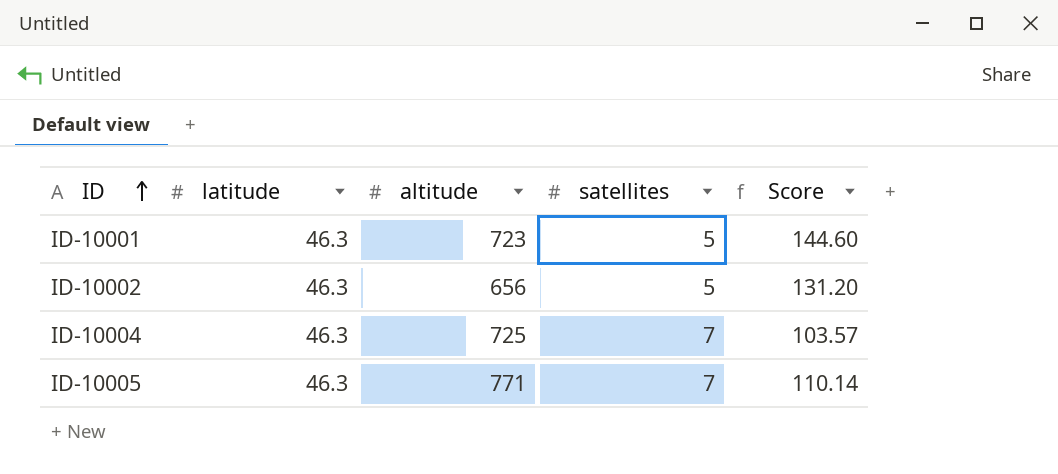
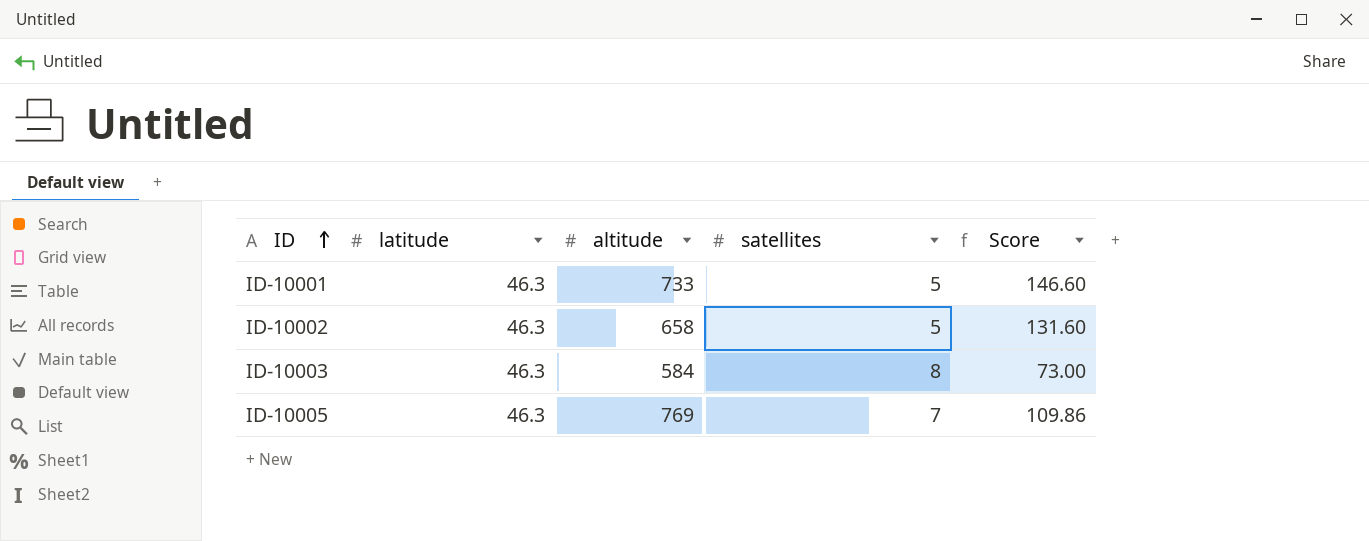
row ID-10004: 46.3 | 725 | 7 | 103.57 -> none
ID-10001 | altitude: 723 -> 733
ID-10001 | Score: 144.60 -> 146.60
ID-10002 | altitude: 656 -> 658
ID-10002 | Score: 131.20 -> 131.60
row ID-10003: none -> 46.3 | 584 | 8 | 73.00
ID-10005 | altitude: 771 -> 769
ID-10005 | Score: 110.14 -> 109.86

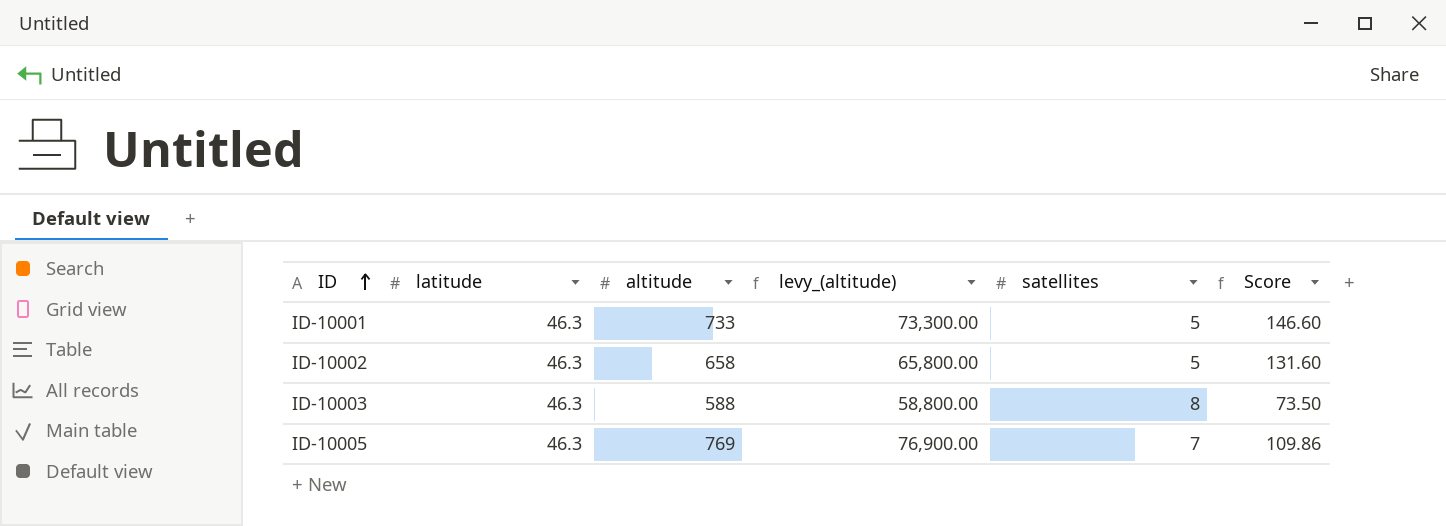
column levy_(altitude) | formula: none -> [altitude] * 100
ID-10003 | altitude: 584 -> 588
ID-10003 | Score: 73.00 -> 73.50

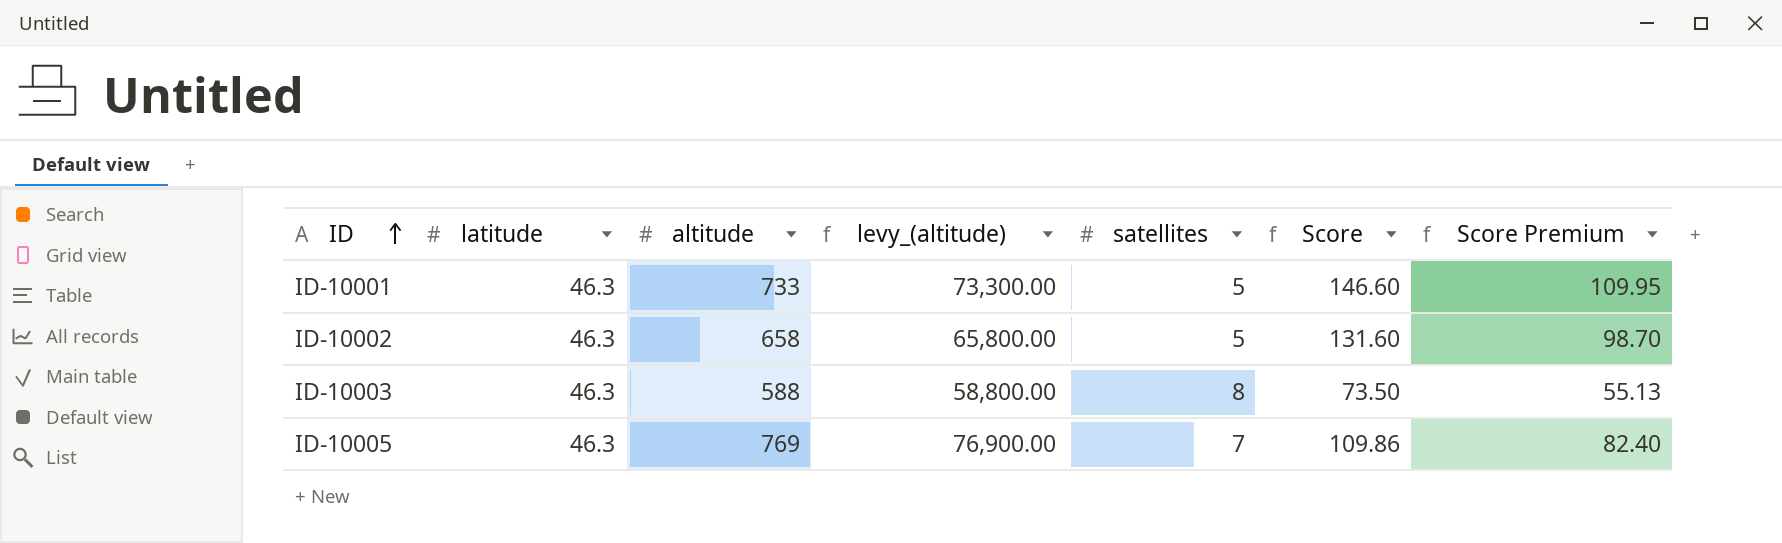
column Score Premium | formula: none -> [Score] * 0.75

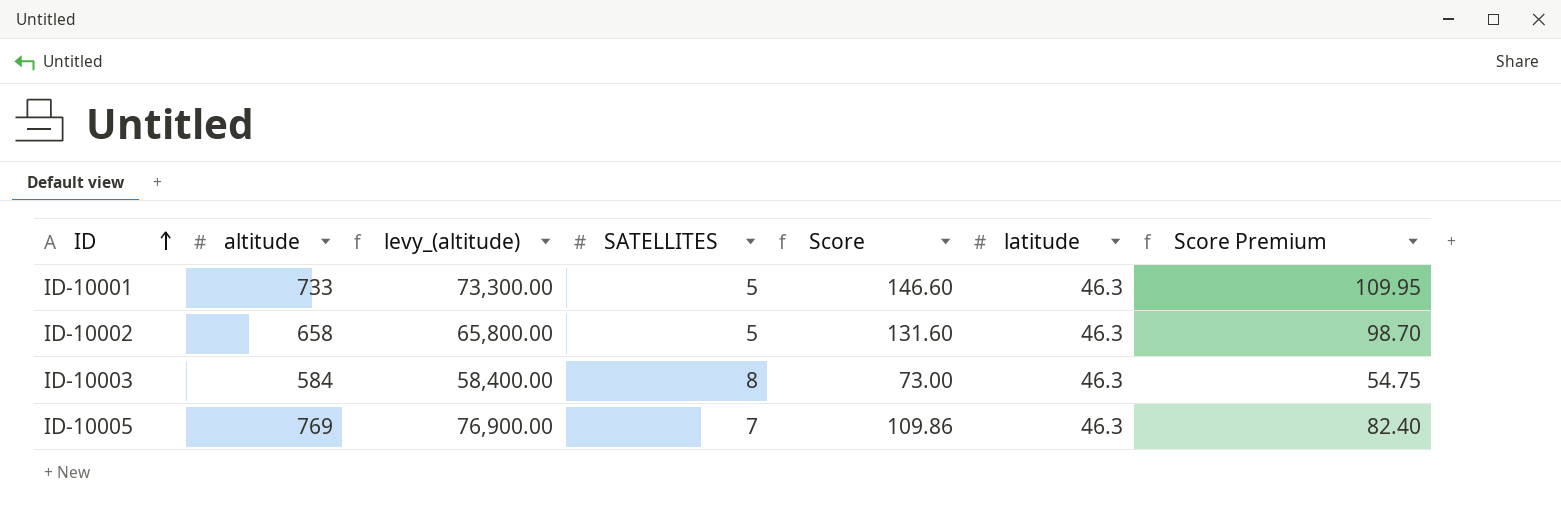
column name: satellites -> SATELLITES
column latitude | position: 2 -> 6
ID-10003 | altitude: 588 -> 584
ID-10003 | levy_(altitude): 58,800.00 -> 58,400.00
ID-10003 | Score: 73.50 -> 73.00
ID-10003 | Score Premium: 55.13 -> 54.75

